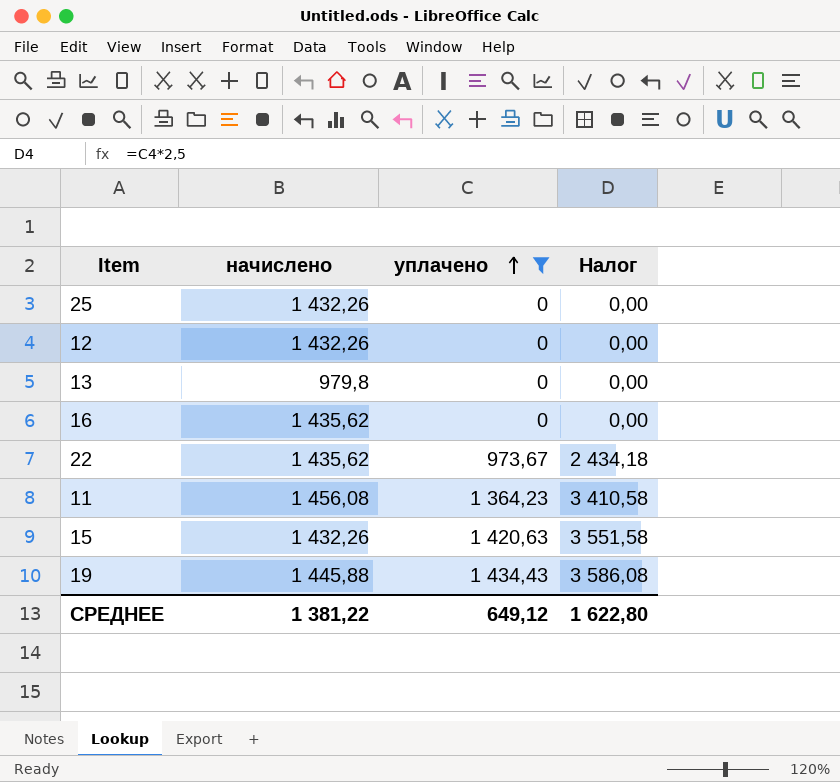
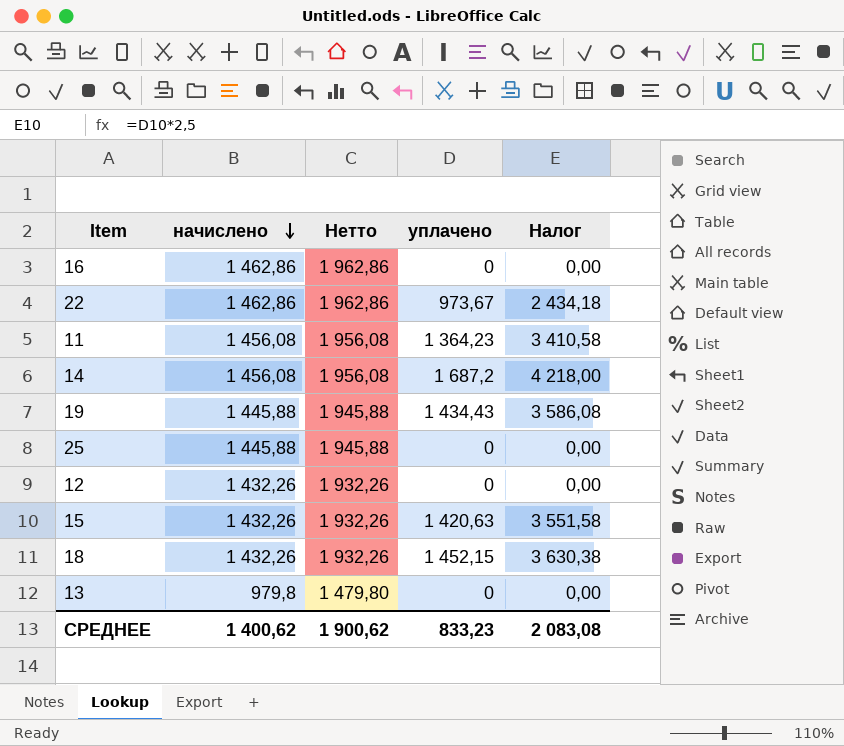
filter: уплачено <= 1 434,43 -> none
row order: уплачено ascending -> начислено descending
column Нетто | formula: none -> [начислено] + 500
16 | начислено: 1 435,62 -> 1 462,86
22 | начислено: 1 435,62 -> 1 462,86
25 | начислено: 1 432,26 -> 1 445,88
СРЕДНЕЕ | начислено: 1 381,22 -> 1 400,62
СРЕДНЕЕ | уплачено: 649,12 -> 833,23
СРЕДНЕЕ | Налог: 1 622,80 -> 2 083,08

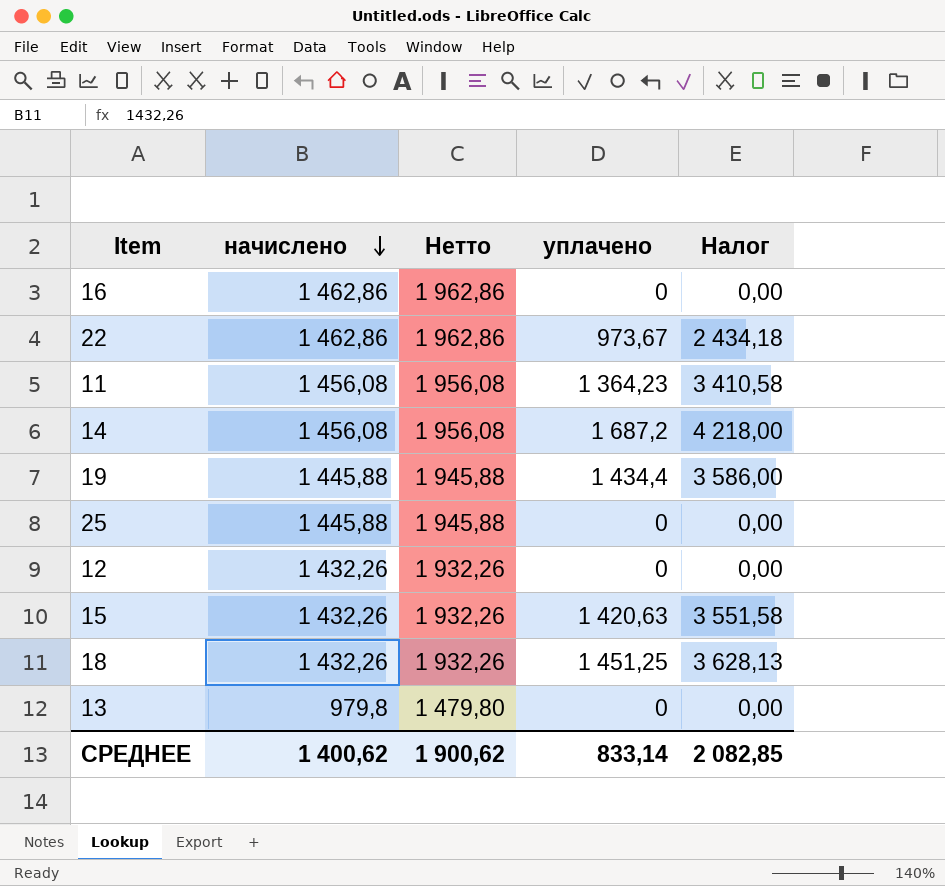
19 | уплачено: 1 434,43 -> 1 434,4
19 | Налог: 3 586,08 -> 3 586,00
18 | уплачено: 1 452,15 -> 1 451,25
18 | Налог: 3 630,38 -> 3 628,13
СРЕДНЕЕ | уплачено: 833,23 -> 833,14
СРЕДНЕЕ | Налог: 2 083,08 -> 2 082,85

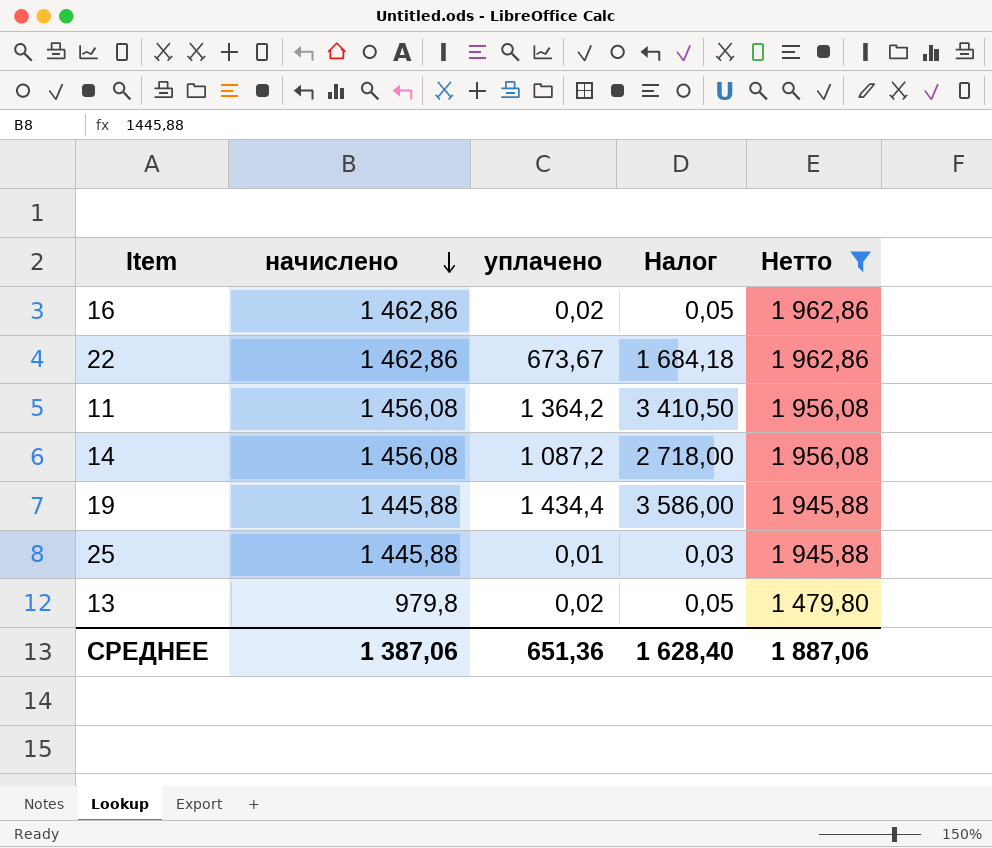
filter: none -> Нетто != 1 932,26
column Нетто | position: 3 -> 5
16 | уплачено: 0 -> 0,02
16 | Налог: 0,00 -> 0,05
22 | уплачено: 973,67 -> 673,67
22 | Налог: 2 434,18 -> 1 684,18
11 | уплачено: 1 364,23 -> 1 364,2
11 | Налог: 3 410,58 -> 3 410,50
14 | уплачено: 1 687,2 -> 1 087,2
14 | Налог: 4 218,00 -> 2 718,00
25 | уплачено: 0 -> 0,01
25 | Налог: 0,00 -> 0,03
13 | уплачено: 0 -> 0,02
13 | Налог: 0,00 -> 0,05
СРЕДНЕЕ | начислено: 1 400,62 -> 1 387,06
СРЕДНЕЕ | уплачено: 833,14 -> 651,36
СРЕДНЕЕ | Налог: 2 082,85 -> 1 628,40
СРЕДНЕЕ | Нетто: 1 900,62 -> 1 887,06

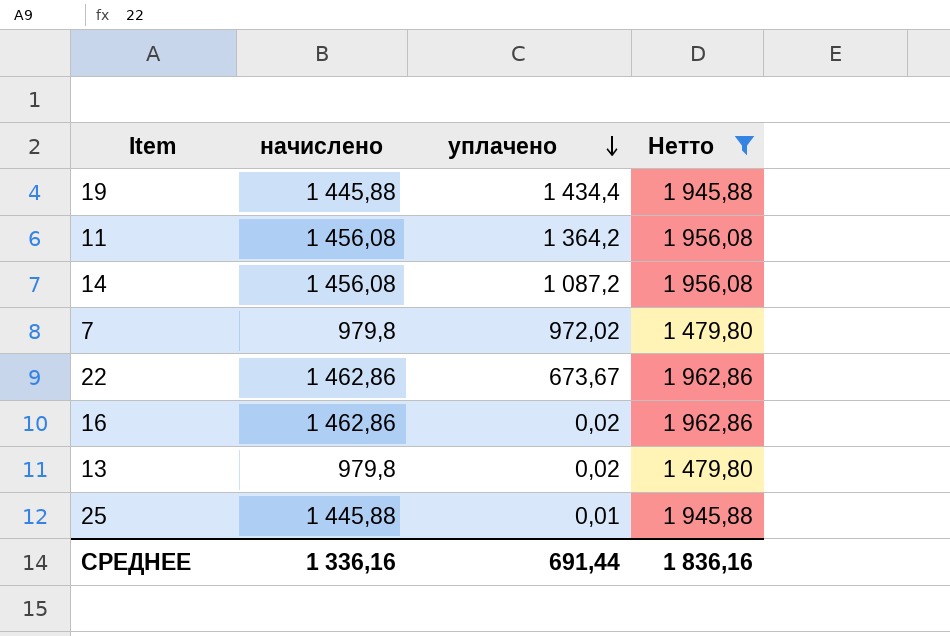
row order: начислено descending -> уплачено descending
column Налог | formula: [уплачено] * 2,5 -> none
row 7: none -> 979,8 | 972,02 | 1 479,80
СРЕДНЕЕ | начислено: 1 387,06 -> 1 336,16
СРЕДНЕЕ | уплачено: 651,36 -> 691,44
СРЕДНЕЕ | Нетто: 1 887,06 -> 1 836,16

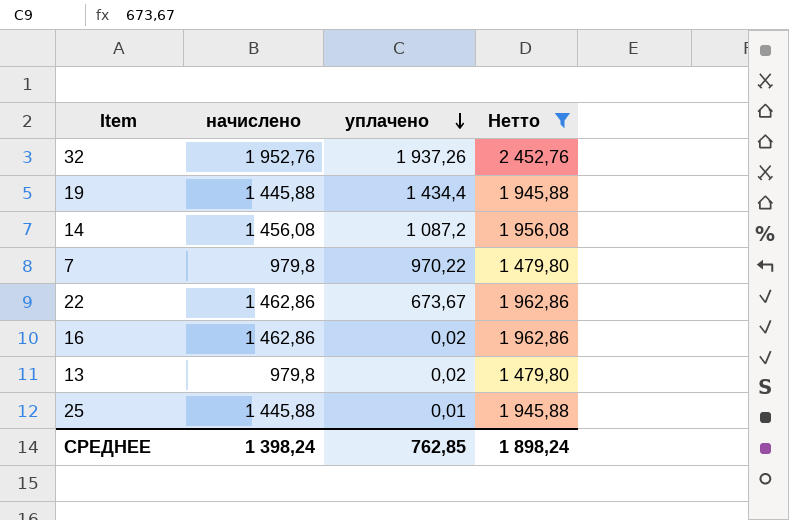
row 11: 1 456,08 | 1 364,2 | 1 956,08 -> none
row 32: none -> 1 952,76 | 1 937,26 | 2 452,76
7 | уплачено: 972,02 -> 970,22
СРЕДНЕЕ | начислено: 1 336,16 -> 1 398,24
СРЕДНЕЕ | уплачено: 691,44 -> 762,85
СРЕДНЕЕ | Нетто: 1 836,16 -> 1 898,24

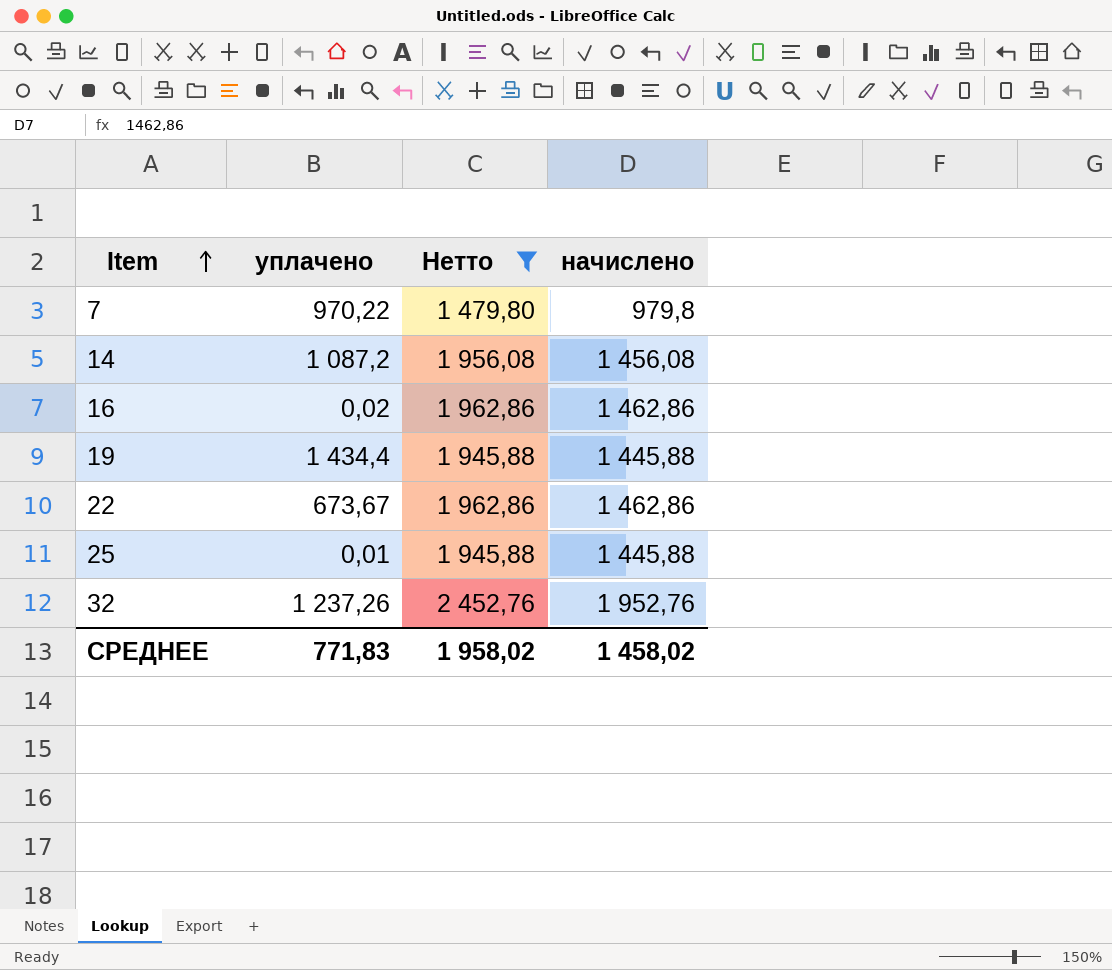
row order: уплачено descending -> Item ascending
column начислено | position: 2 -> 4
row 13: 979,8 | 0,02 | 1 479,80 -> none
32 | уплачено: 1 937,26 -> 1 237,26
СРЕДНЕЕ | уплачено: 762,85 -> 771,83
СРЕДНЕЕ | Нетто: 1 898,24 -> 1 958,02
СРЕДНЕЕ | начислено: 1 398,24 -> 1 458,02

